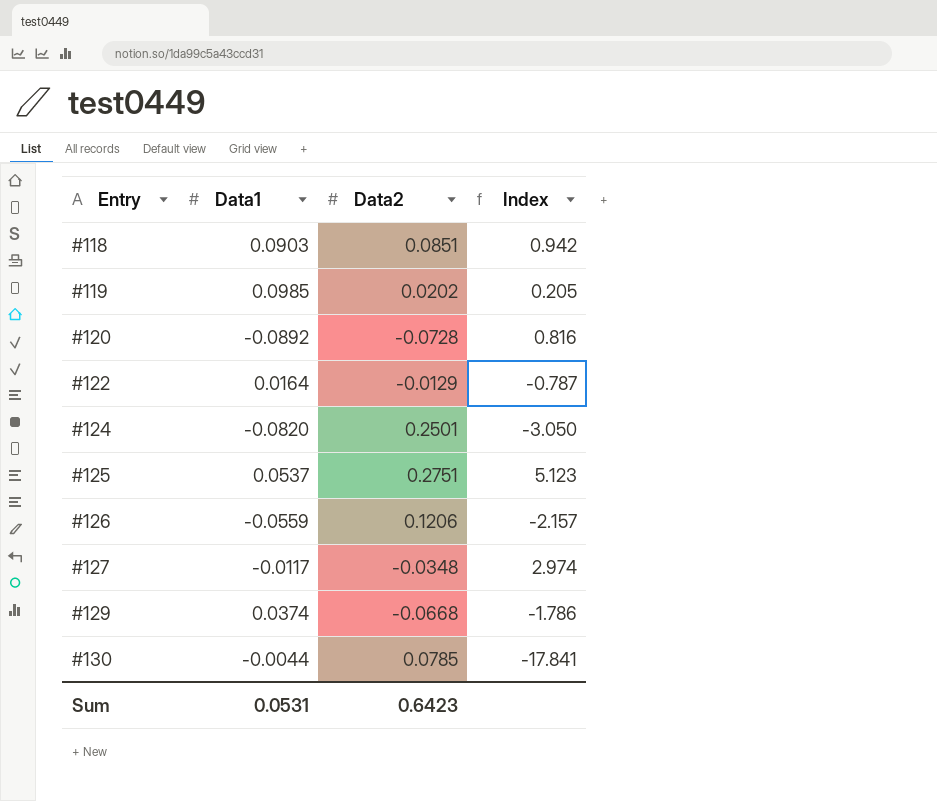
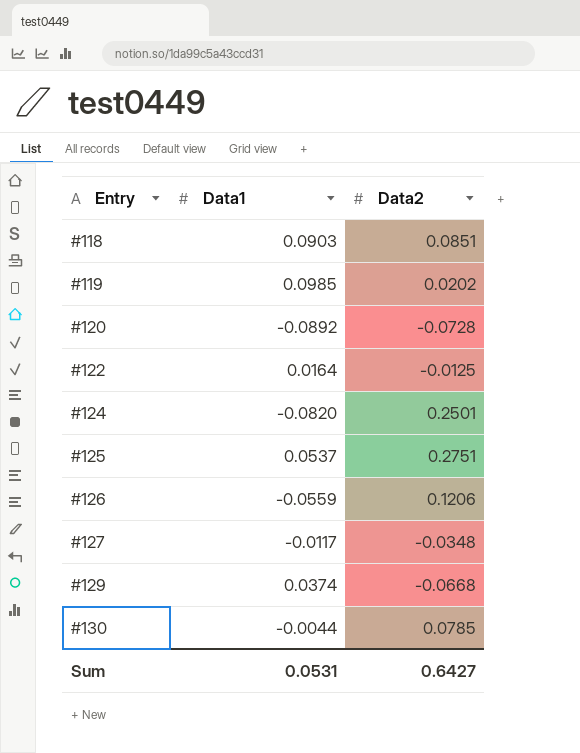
column Index | formula: [Data2] / [Data1] -> none
#122 | Data2: -0.0129 -> -0.0125
Sum | Data2: 0.6423 -> 0.6427

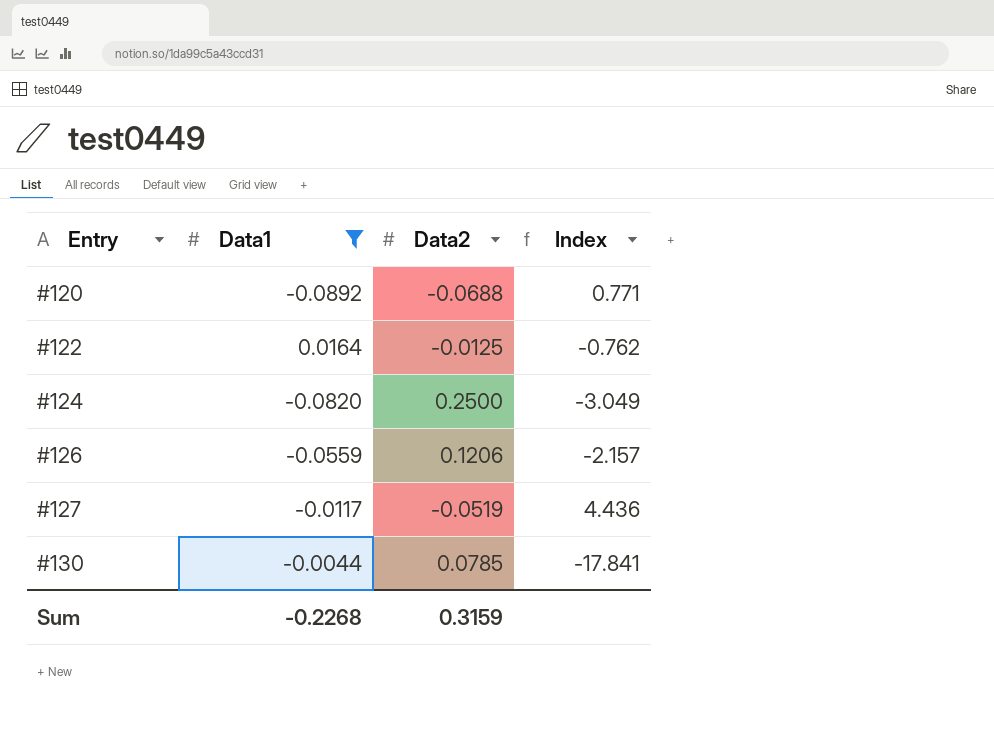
filter: none -> Data1 <= 0.0164
column Index | formula: none -> [Data2] / [Data1]
#120 | Data2: -0.0728 -> -0.0688
#124 | Data2: 0.2501 -> 0.2500
#127 | Data2: -0.0348 -> -0.0519
Sum | Data1: 0.0531 -> -0.2268
Sum | Data2: 0.6427 -> 0.3159

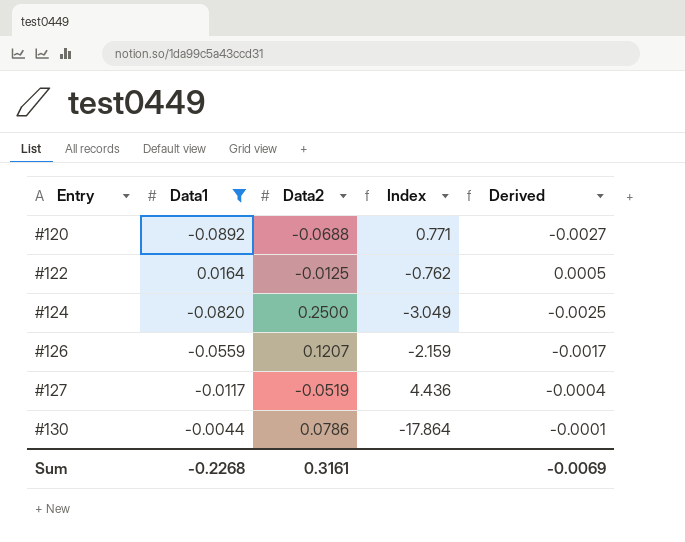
column Derived | formula: none -> [Data1] * 0.03
#126 | Data2: 0.1206 -> 0.1207
#126 | Index: -2.157 -> -2.159
#130 | Data2: 0.0785 -> 0.0786
#130 | Index: -17.841 -> -17.864
Sum | Data2: 0.3159 -> 0.3161

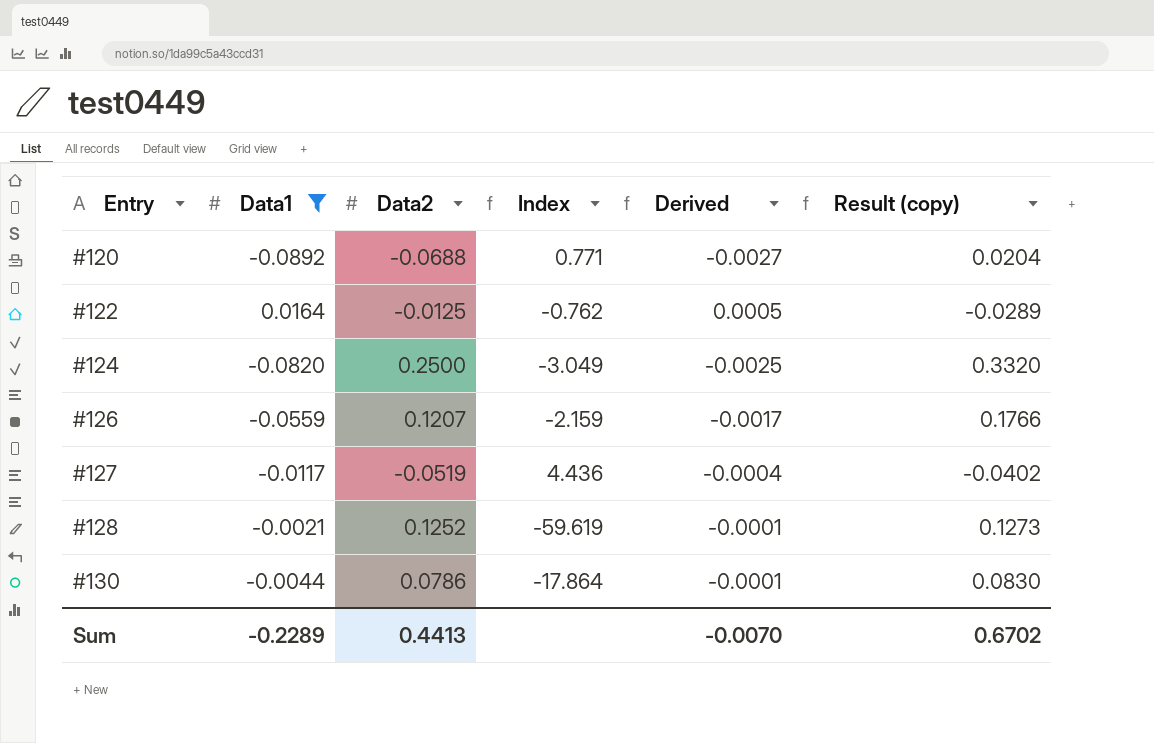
column Result (copy) | formula: none -> [Data2] - [Data1]
row #128: none -> -0.0021 | 0.1252 | -59.619 | -0.0001 | 0.1273
Sum | Data1: -0.2268 -> -0.2289
Sum | Data2: 0.3161 -> 0.4413
Sum | Derived: -0.0069 -> -0.0070

